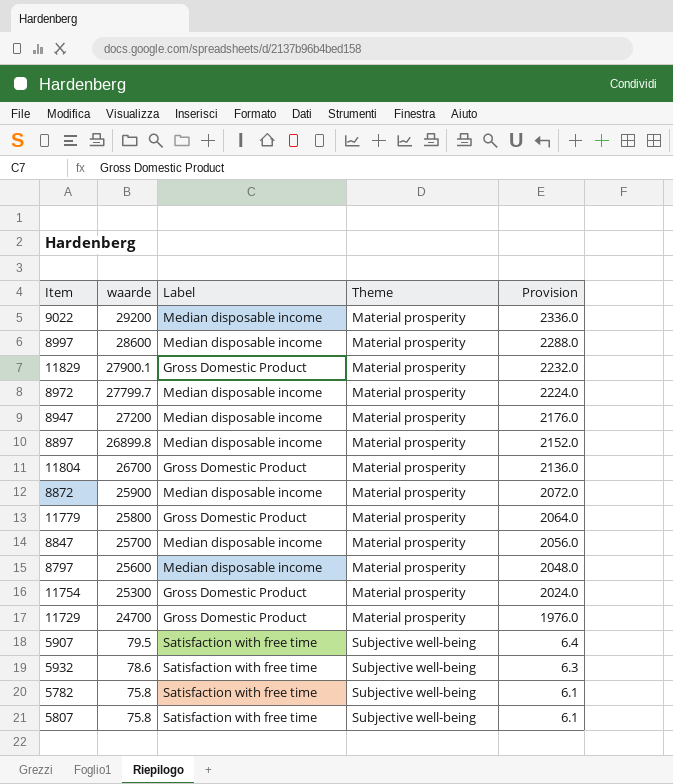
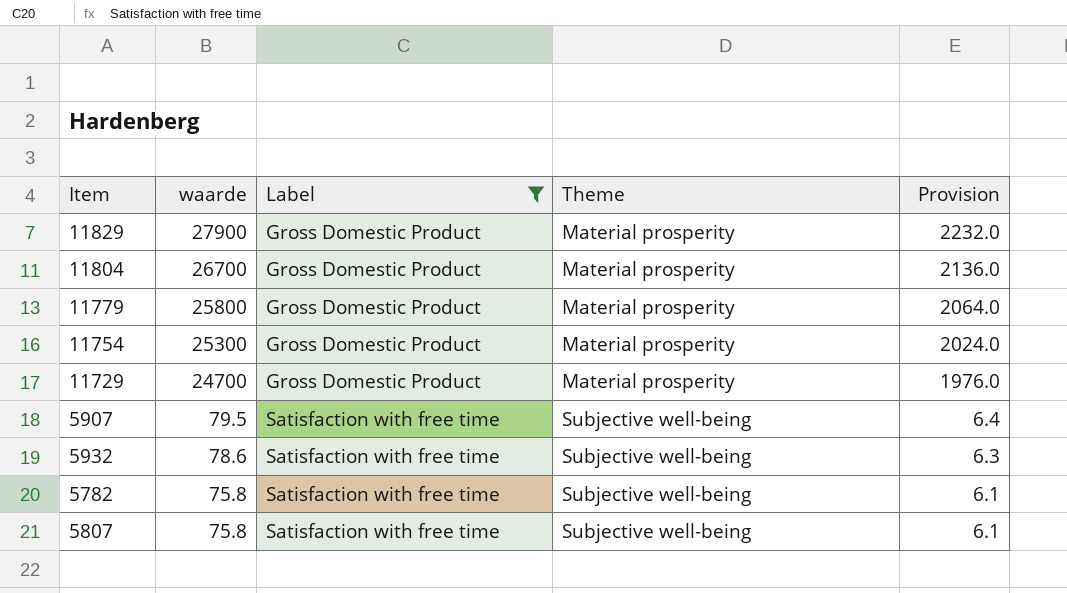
filter: none -> Label != Median disposable income
11829 | waarde: 27900.1 -> 27900

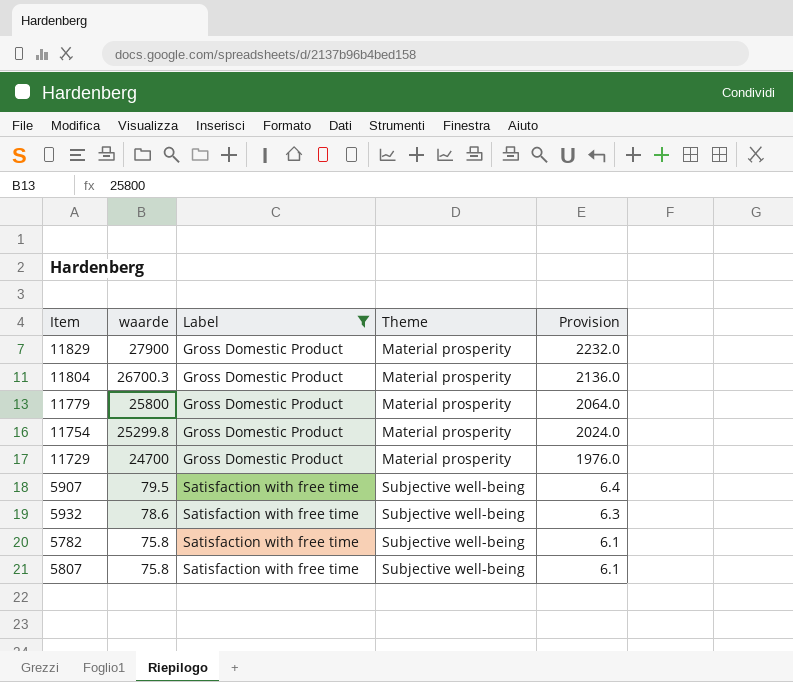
11804 | waarde: 26700 -> 26700.3
11754 | waarde: 25300 -> 25299.8

